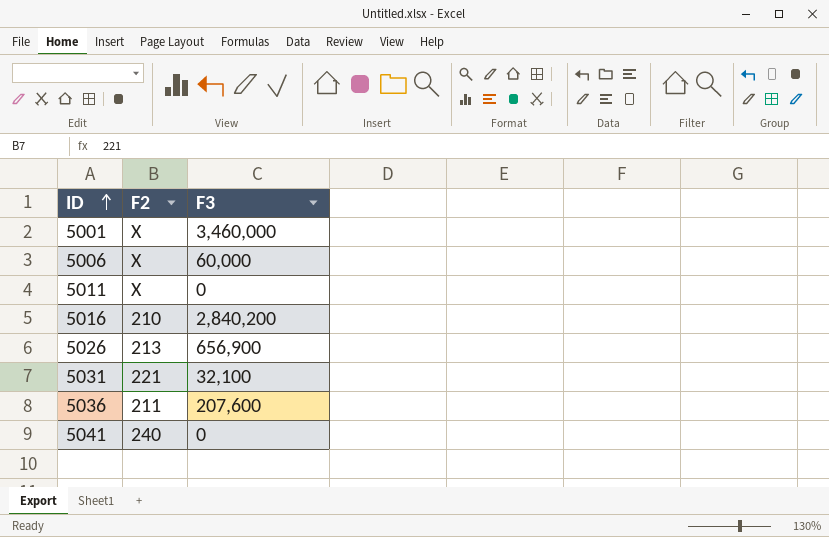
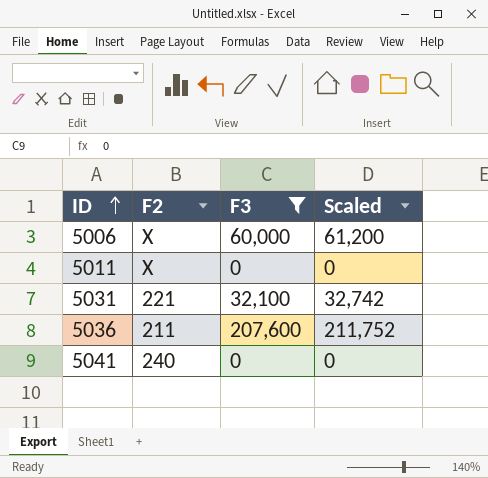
filter: none -> F3 <= 207,600
column Scaled | formula: none -> [F3] * 1.02

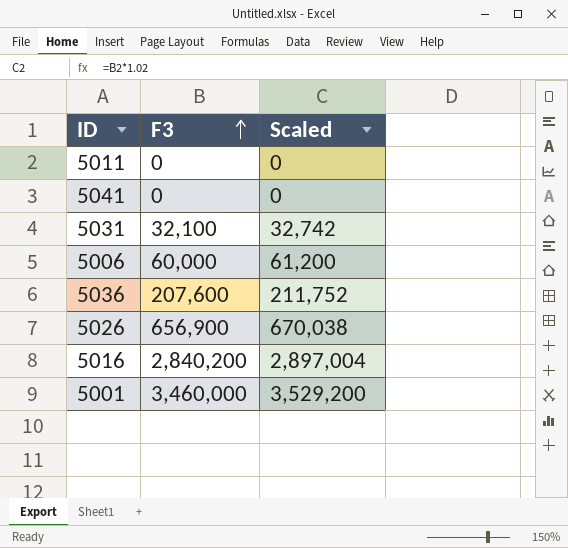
filter: F3 <= 207,600 -> none
row order: ID ascending -> F3 ascending
column F2 | position: 2 -> none

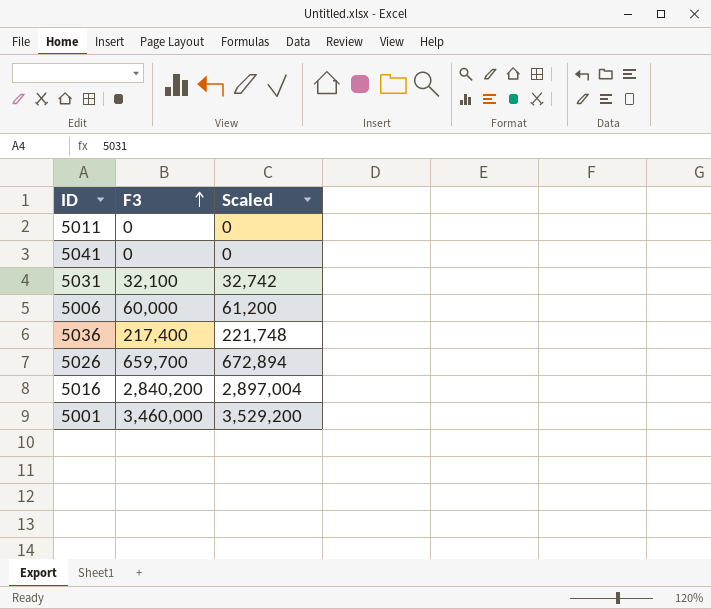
5036 | F3: 207,600 -> 217,400
5036 | Scaled: 211,752 -> 221,748
5026 | F3: 656,900 -> 659,700
5026 | Scaled: 670,038 -> 672,894

